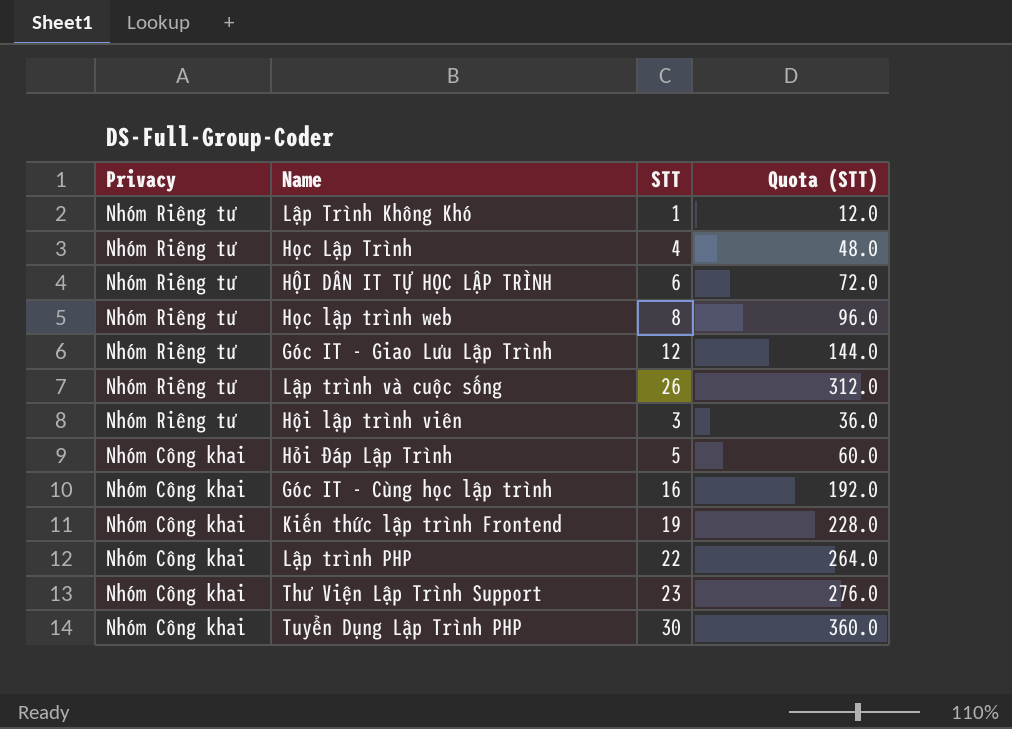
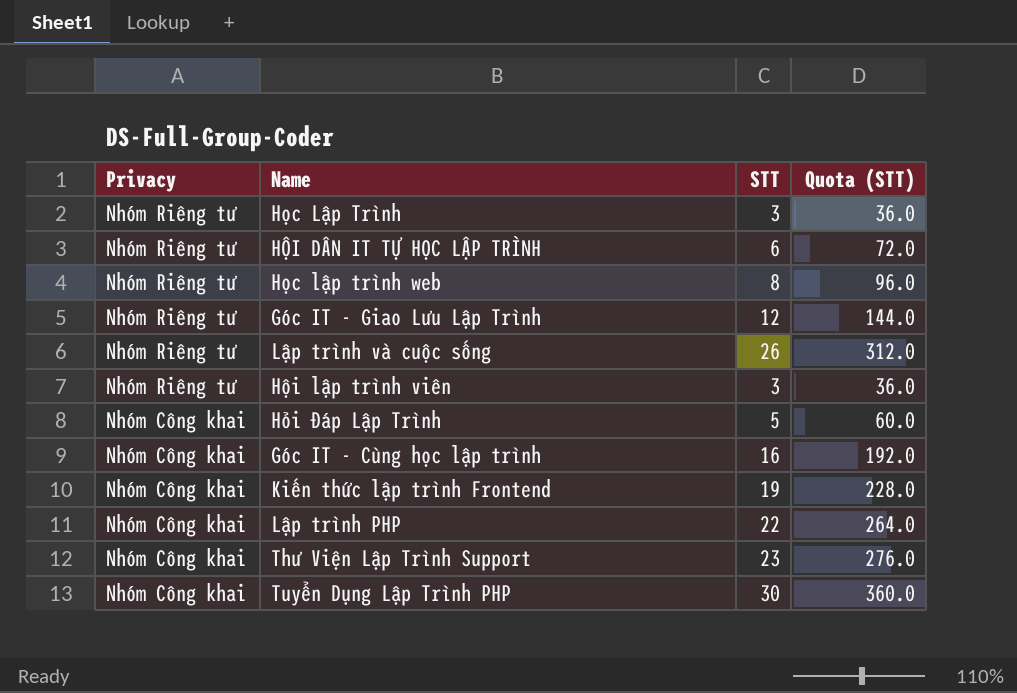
row Lập Trình Không Khó: Nhóm Riêng tư | 1 | 12.0 -> none
Học Lập Trình | STT: 4 -> 3
Học Lập Trình | Quota (STT): 48.0 -> 36.0

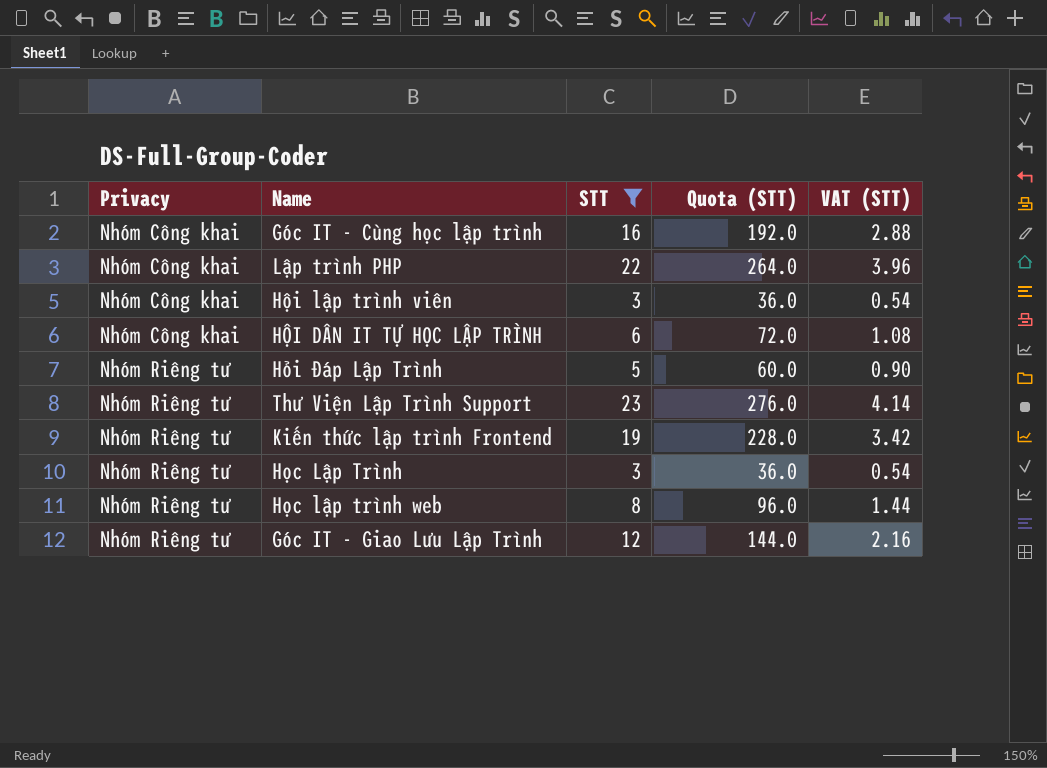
filter: none -> STT <= 23
row order: Privacy descending -> Privacy ascending
column VAT (STT) | formula: none -> [STT] * 0.18
Hội lập trình viên | Privacy: Nhóm Riêng tư -> Nhóm Công khai
HỘI DÂN IT TỰ HỌC LẬP TRÌNH | Privacy: Nhóm Riêng tư -> Nhóm Công khai
Hỏi Đáp Lập Trình | Privacy: Nhóm Công khai -> Nhóm Riêng tư
Thư Viện Lập Trình Support | Privacy: Nhóm Công khai -> Nhóm Riêng tư
Kiến thức lập trình Frontend | Privacy: Nhóm Công khai -> Nhóm Riêng tư

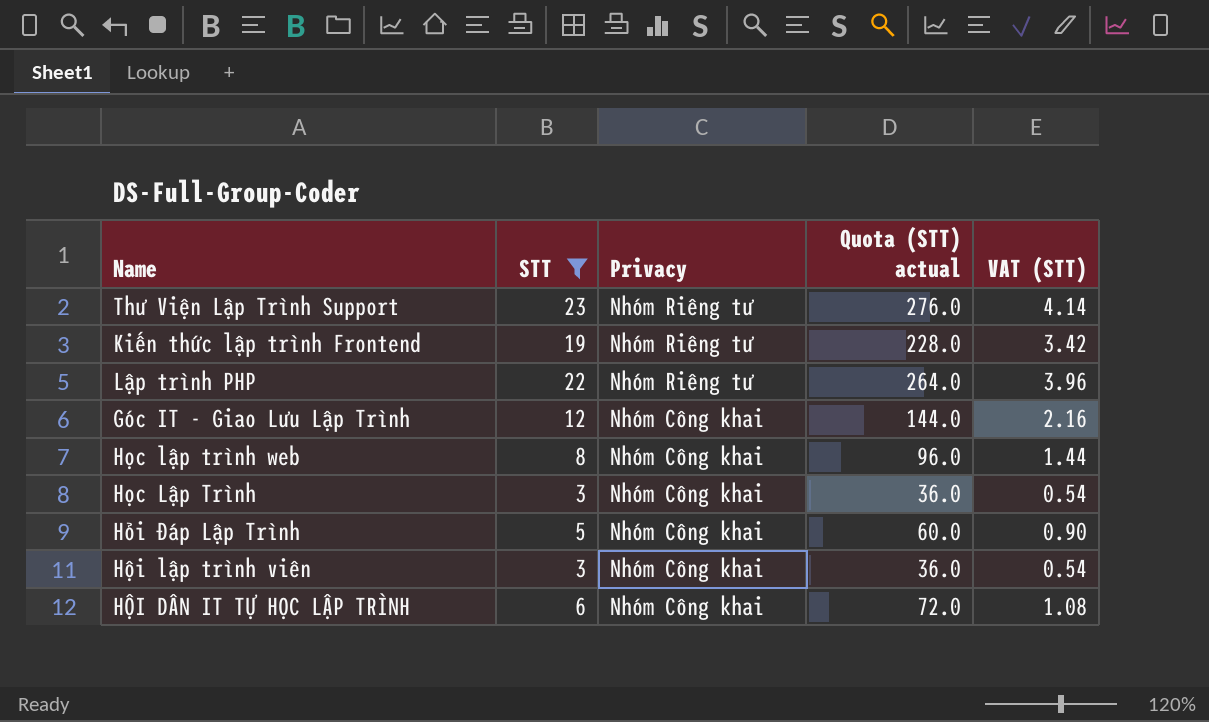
row order: Privacy ascending -> Privacy descending
column Privacy | position: 1 -> 3
column name: Quota (STT) -> Quota (STT) actual
row Góc IT - Cùng học lập trình: Nhóm Công khai | 16 | 192.0 | 2.88 -> none
Lập trình PHP | Privacy: Nhóm Công khai -> Nhóm Riêng tư
Góc IT - Giao Lưu Lập Trình | Privacy: Nhóm Riêng tư -> Nhóm Công khai
Học lập trình web | Privacy: Nhóm Riêng tư -> Nhóm Công khai
Học Lập Trình | Privacy: Nhóm Riêng tư -> Nhóm Công khai
Hỏi Đáp Lập Trình | Privacy: Nhóm Riêng tư -> Nhóm Công khai

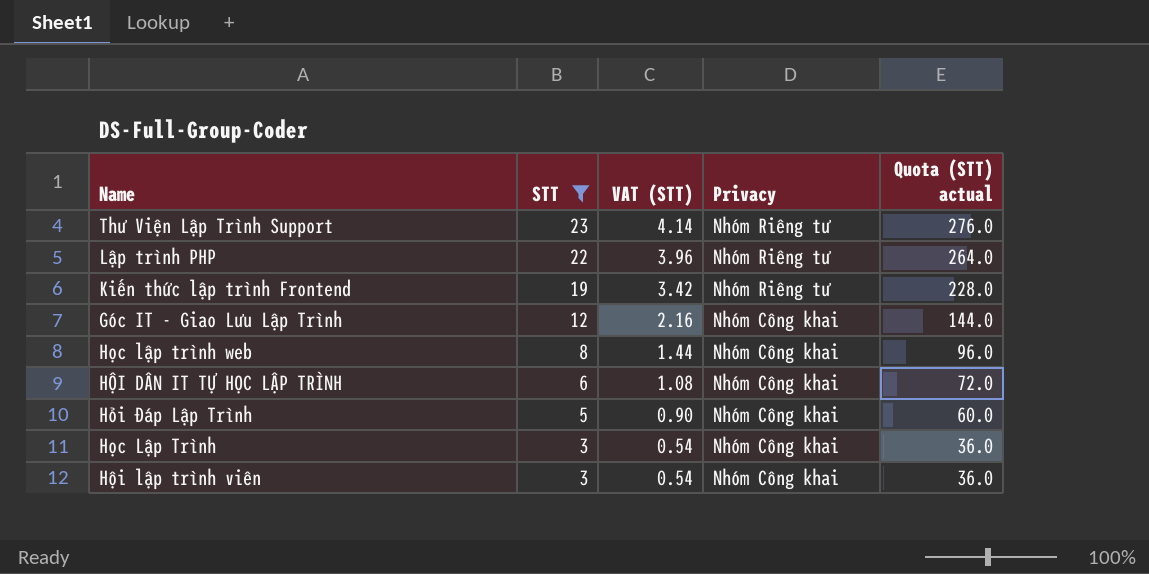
row order: Privacy descending -> STT descending
column VAT (STT) | position: 5 -> 3

